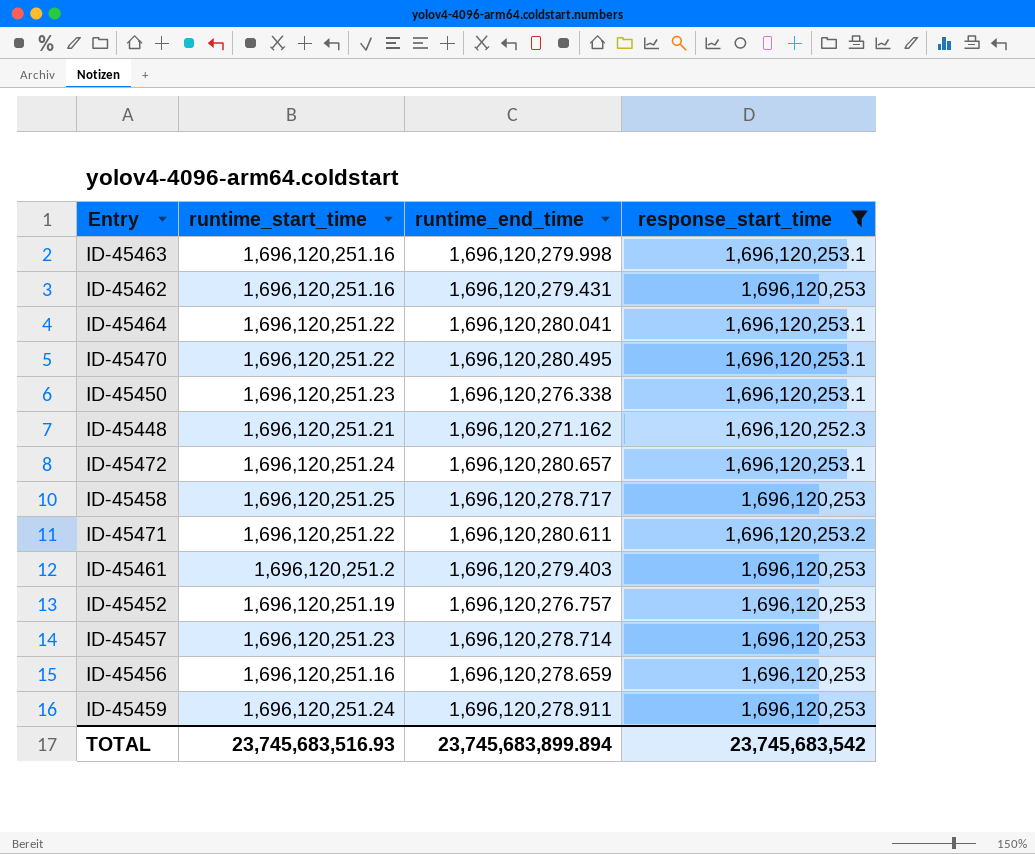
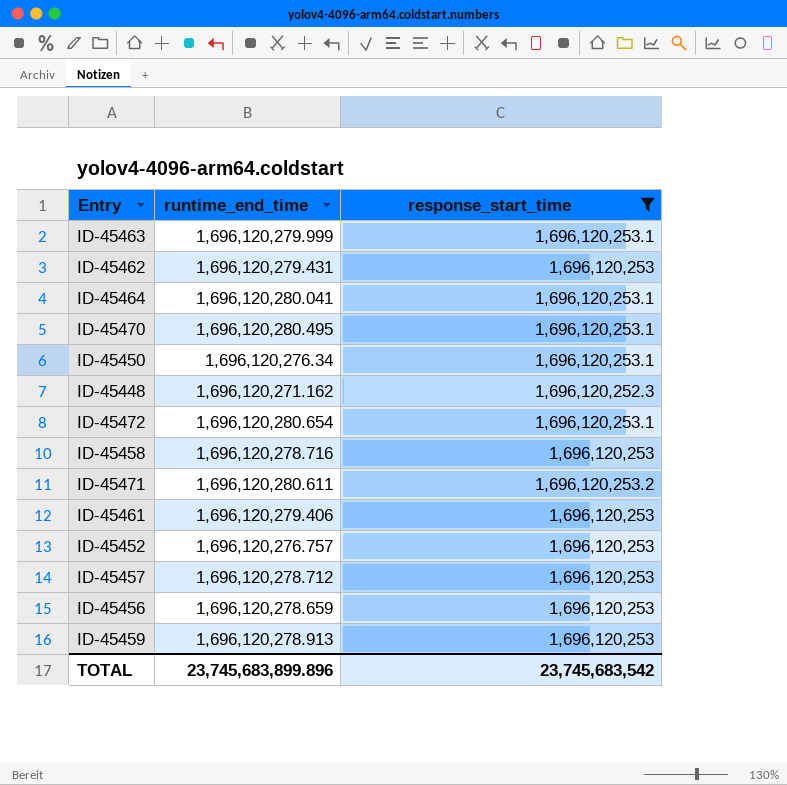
column runtime_start_time | position: 2 -> none
ID-45463 | runtime_end_time: 1,696,120,279.998 -> 1,696,120,279.999
ID-45450 | runtime_end_time: 1,696,120,276.338 -> 1,696,120,276.34
ID-45472 | runtime_end_time: 1,696,120,280.657 -> 1,696,120,280.654
ID-45458 | runtime_end_time: 1,696,120,278.717 -> 1,696,120,278.716
ID-45461 | runtime_end_time: 1,696,120,279.403 -> 1,696,120,279.406
ID-45457 | runtime_end_time: 1,696,120,278.714 -> 1,696,120,278.712
ID-45459 | runtime_end_time: 1,696,120,278.911 -> 1,696,120,278.913
TOTAL | runtime_end_time: 23,745,683,899.894 -> 23,745,683,899.896

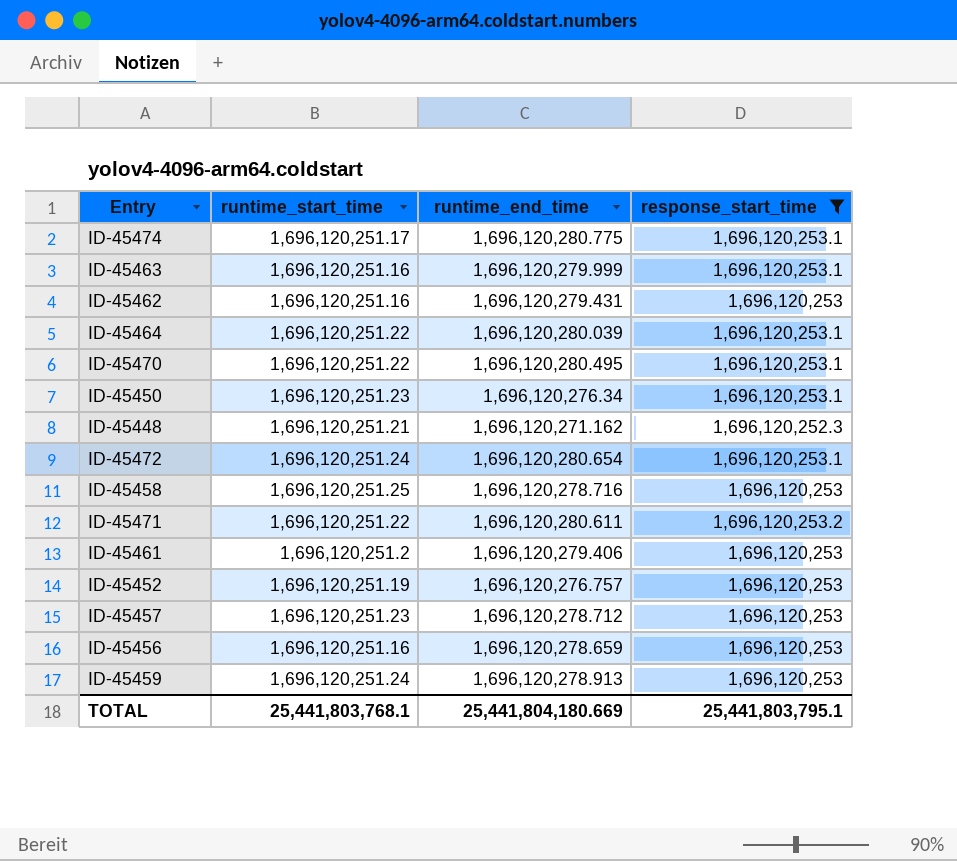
column runtime_start_time | position: none -> 2
row ID-45474: none -> 1,696,120,251.17 | 1,696,120,280.775 | 1,696,120,253.1
ID-45464 | runtime_end_time: 1,696,120,280.041 -> 1,696,120,280.039
TOTAL | runtime_end_time: 23,745,683,899.896 -> 25,441,804,180.669
TOTAL | response_start_time: 23,745,683,542 -> 25,441,803,795.1

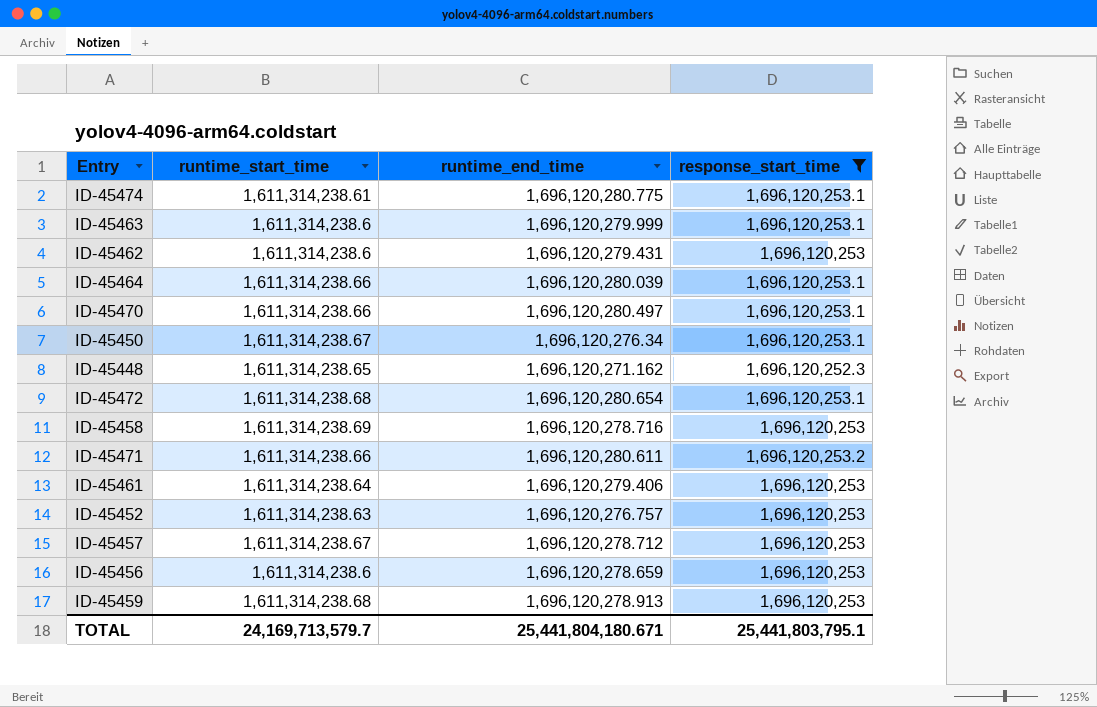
ID-45474 | runtime_start_time: 1,696,120,251.17 -> 1,611,314,238.61
ID-45463 | runtime_start_time: 1,696,120,251.16 -> 1,611,314,238.6
ID-45462 | runtime_start_time: 1,696,120,251.16 -> 1,611,314,238.6
ID-45464 | runtime_start_time: 1,696,120,251.22 -> 1,611,314,238.66
ID-45470 | runtime_start_time: 1,696,120,251.22 -> 1,611,314,238.66
ID-45470 | runtime_end_time: 1,696,120,280.495 -> 1,696,120,280.497
ID-45450 | runtime_start_time: 1,696,120,251.23 -> 1,611,314,238.67
ID-45448 | runtime_start_time: 1,696,120,251.21 -> 1,611,314,238.65
ID-45472 | runtime_start_time: 1,696,120,251.24 -> 1,611,314,238.68
ID-45458 | runtime_start_time: 1,696,120,251.25 -> 1,611,314,238.69
ID-45471 | runtime_start_time: 1,696,120,251.22 -> 1,611,314,238.66
ID-45461 | runtime_start_time: 1,696,120,251.2 -> 1,611,314,238.64
ID-45452 | runtime_start_time: 1,696,120,251.19 -> 1,611,314,238.63
ID-45457 | runtime_start_time: 1,696,120,251.23 -> 1,611,314,238.67
ID-45456 | runtime_start_time: 1,696,120,251.16 -> 1,611,314,238.6
ID-45459 | runtime_start_time: 1,696,120,251.24 -> 1,611,314,238.68
TOTAL | runtime_start_time: 25,441,803,768.1 -> 24,169,713,579.7
TOTAL | runtime_end_time: 25,441,804,180.669 -> 25,441,804,180.671

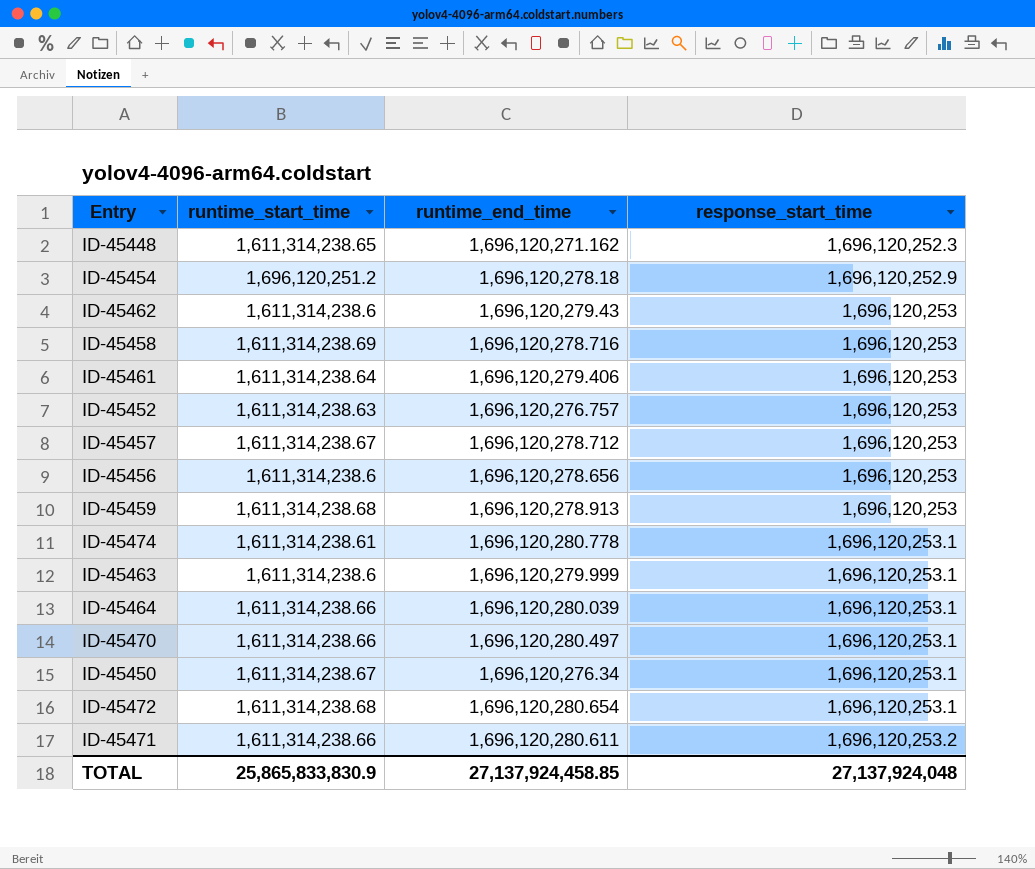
filter: response_start_time != 1,696,120,252.9 -> none
row order: none -> response_start_time ascending
ID-45462 | runtime_end_time: 1,696,120,279.431 -> 1,696,120,279.43
ID-45456 | runtime_end_time: 1,696,120,278.659 -> 1,696,120,278.656
ID-45474 | runtime_end_time: 1,696,120,280.775 -> 1,696,120,280.778
TOTAL | runtime_start_time: 24,169,713,579.7 -> 25,865,833,830.9
TOTAL | runtime_end_time: 25,441,804,180.671 -> 27,137,924,458.85
TOTAL | response_start_time: 25,441,803,795.1 -> 27,137,924,048

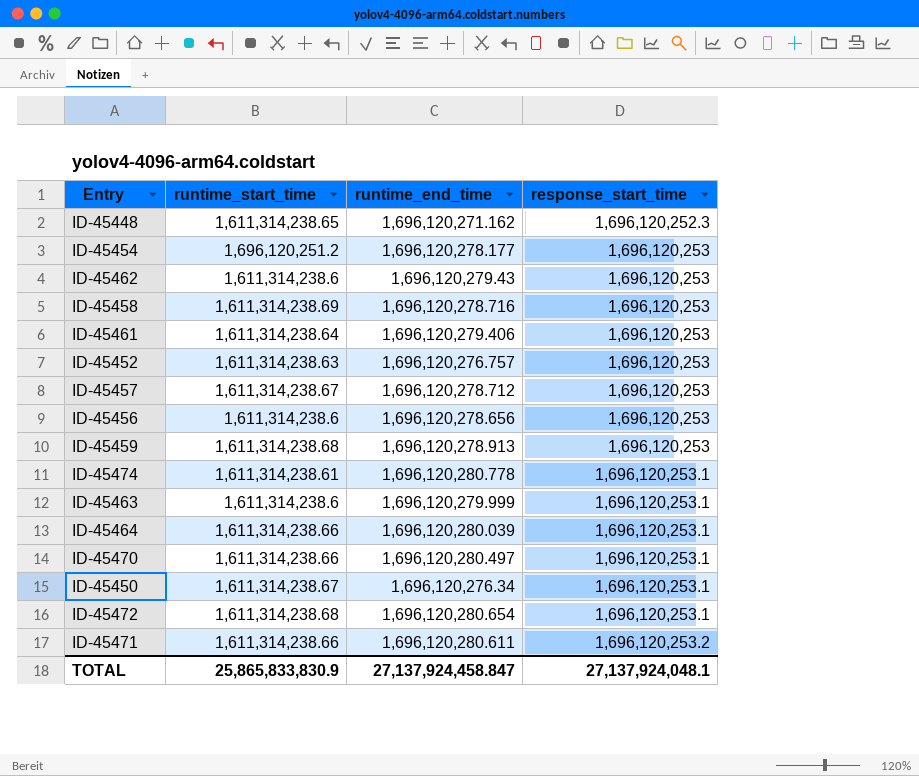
ID-45454 | runtime_end_time: 1,696,120,278.18 -> 1,696,120,278.177
ID-45454 | response_start_time: 1,696,120,252.9 -> 1,696,120,253
TOTAL | runtime_end_time: 27,137,924,458.85 -> 27,137,924,458.847
TOTAL | response_start_time: 27,137,924,048 -> 27,137,924,048.1

